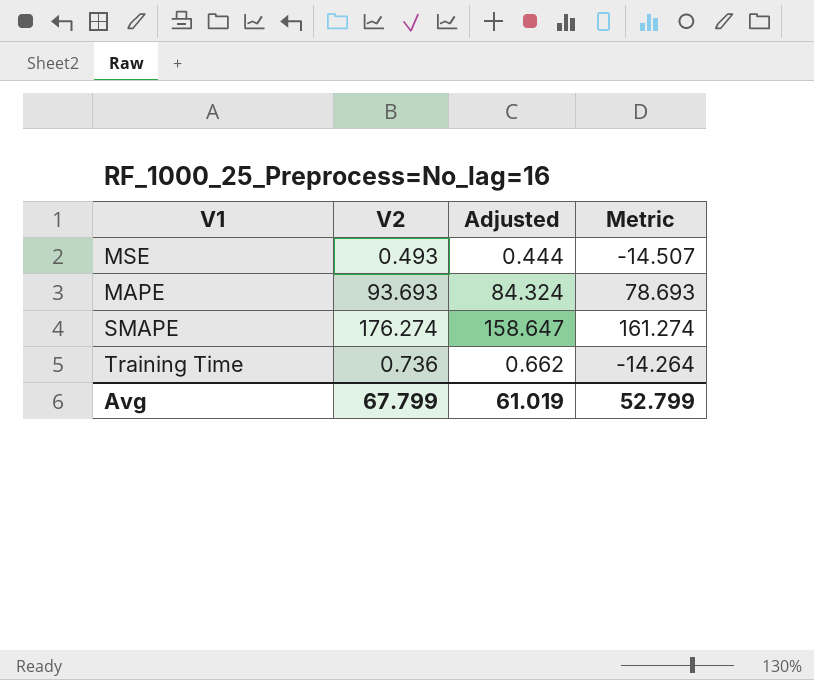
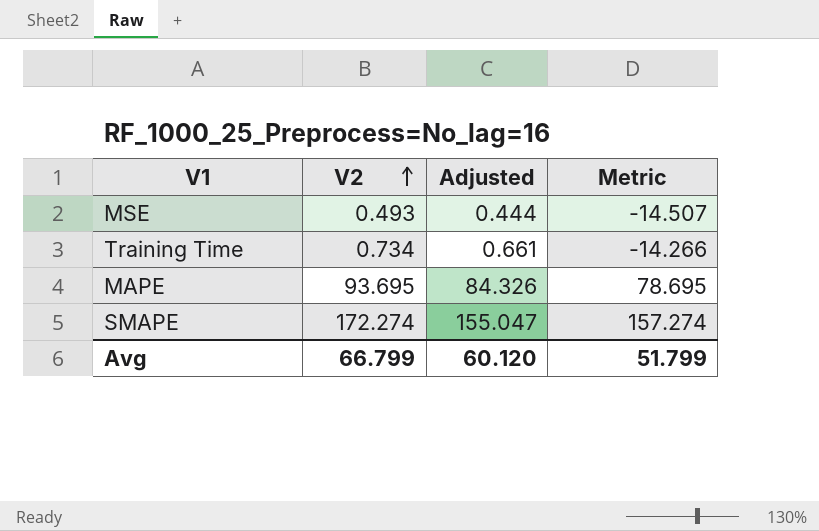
row order: none -> V2 ascending
Training Time | V2: 0.736 -> 0.734
Training Time | Adjusted: 0.662 -> 0.661
Training Time | Metric: -14.264 -> -14.266
MAPE | V2: 93.693 -> 93.695
MAPE | Adjusted: 84.324 -> 84.326
MAPE | Metric: 78.693 -> 78.695
SMAPE | V2: 176.274 -> 172.274
SMAPE | Adjusted: 158.647 -> 155.047
SMAPE | Metric: 161.274 -> 157.274
Avg | V2: 67.799 -> 66.799
Avg | Adjusted: 61.019 -> 60.120
Avg | Metric: 52.799 -> 51.799

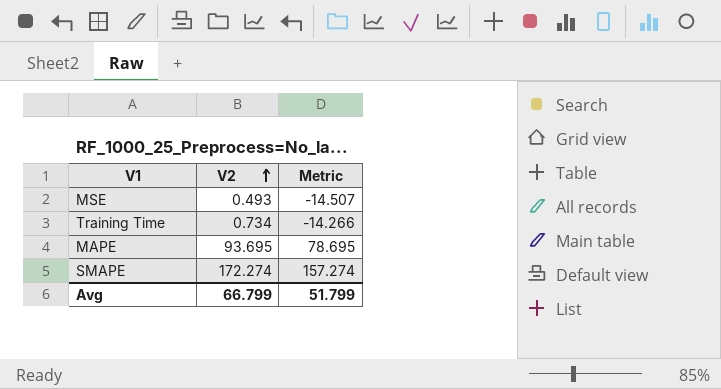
column Adjusted | formula: [V2] * 0.9 -> none

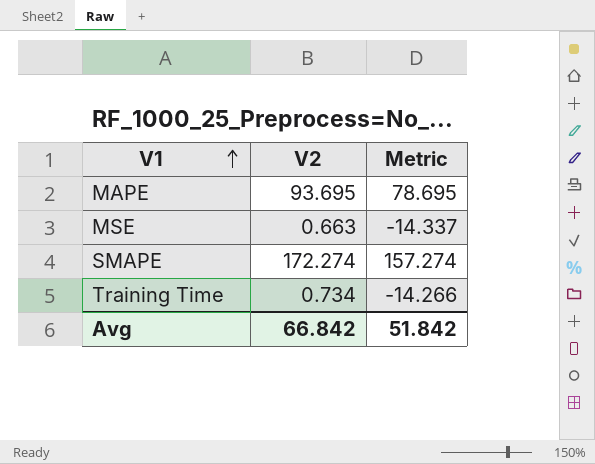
row order: V2 ascending -> V1 ascending
MSE | V2: 0.493 -> 0.663
MSE | Metric: -14.507 -> -14.337
Avg | V2: 66.799 -> 66.842
Avg | Metric: 51.799 -> 51.842

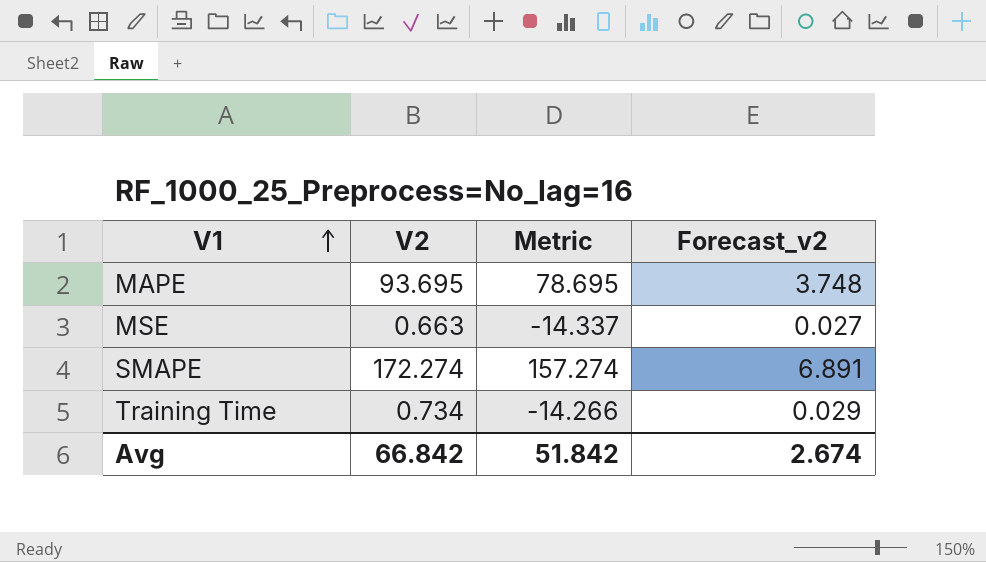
column Forecast_v2 | formula: none -> [V2] * 0.04

